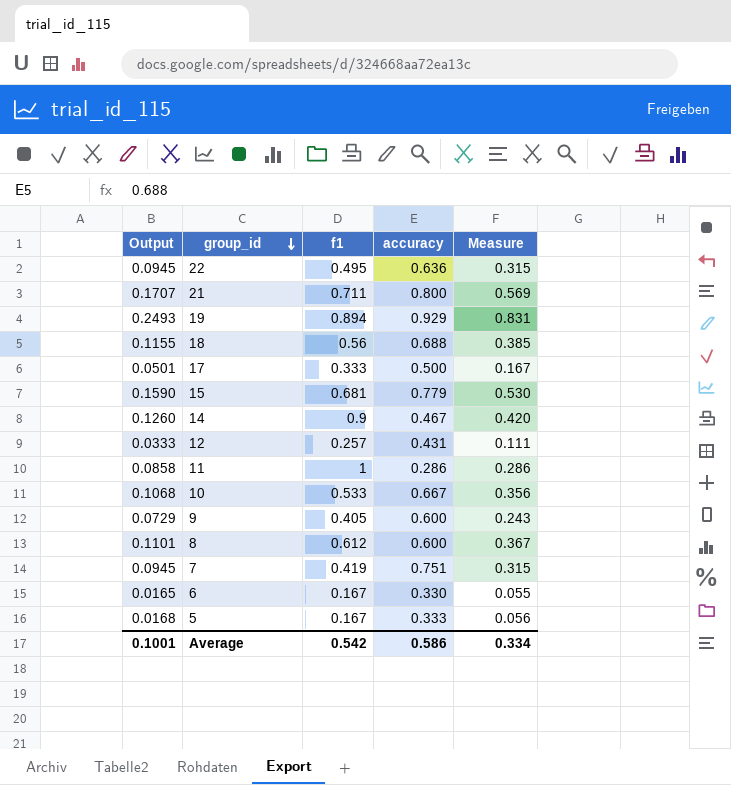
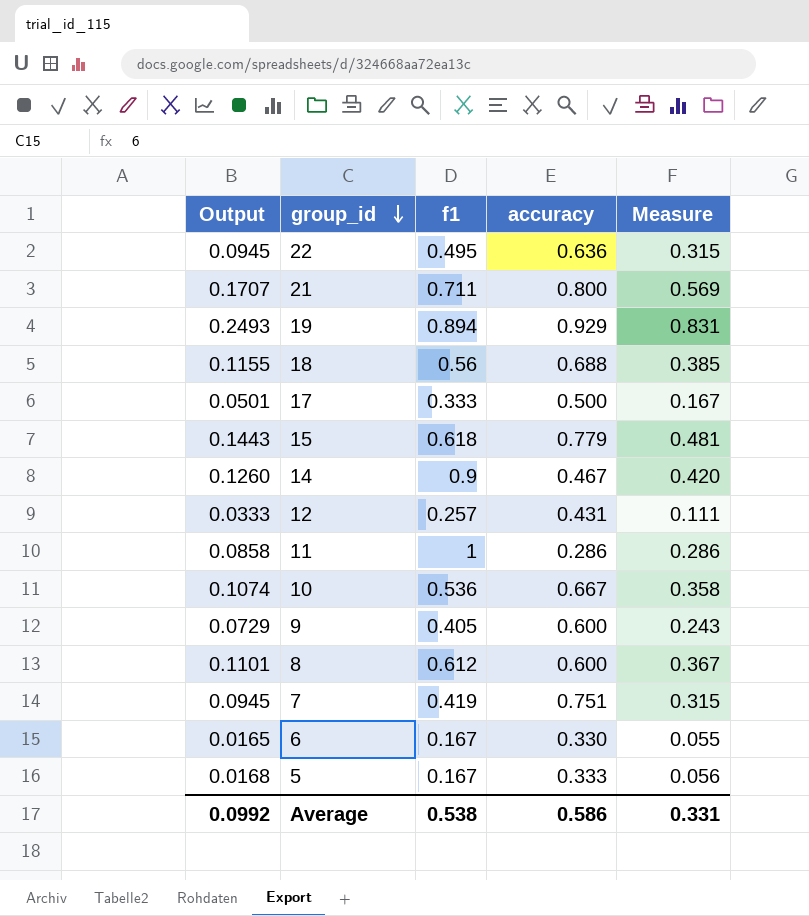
15 | Output: 0.1590 -> 0.1443
15 | f1: 0.681 -> 0.618
15 | Measure: 0.530 -> 0.481
10 | Output: 0.1068 -> 0.1074
10 | f1: 0.533 -> 0.536
10 | Measure: 0.356 -> 0.358
Average | Output: 0.1001 -> 0.0992
Average | f1: 0.542 -> 0.538
Average | Measure: 0.334 -> 0.331

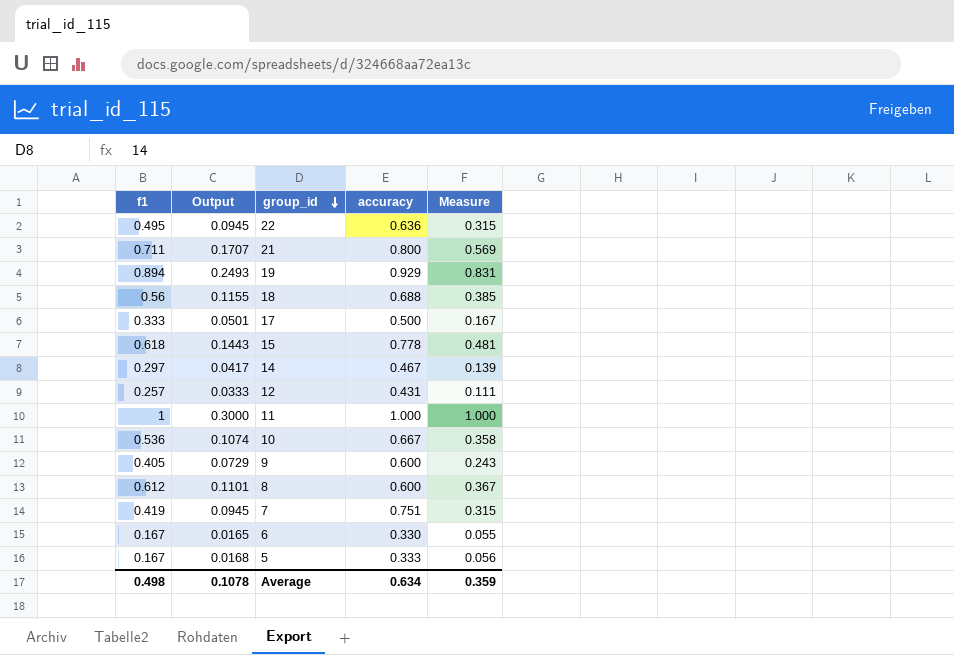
column f1 | position: 3 -> 1
15 | accuracy: 0.779 -> 0.778
14 | f1: 0.9 -> 0.297
14 | Output: 0.1260 -> 0.0417
14 | Measure: 0.420 -> 0.139
11 | Output: 0.0858 -> 0.3000
11 | accuracy: 0.286 -> 1.000
11 | Measure: 0.286 -> 1.000
Average | f1: 0.538 -> 0.498
Average | Output: 0.0992 -> 0.1078
Average | accuracy: 0.586 -> 0.634
Average | Measure: 0.331 -> 0.359

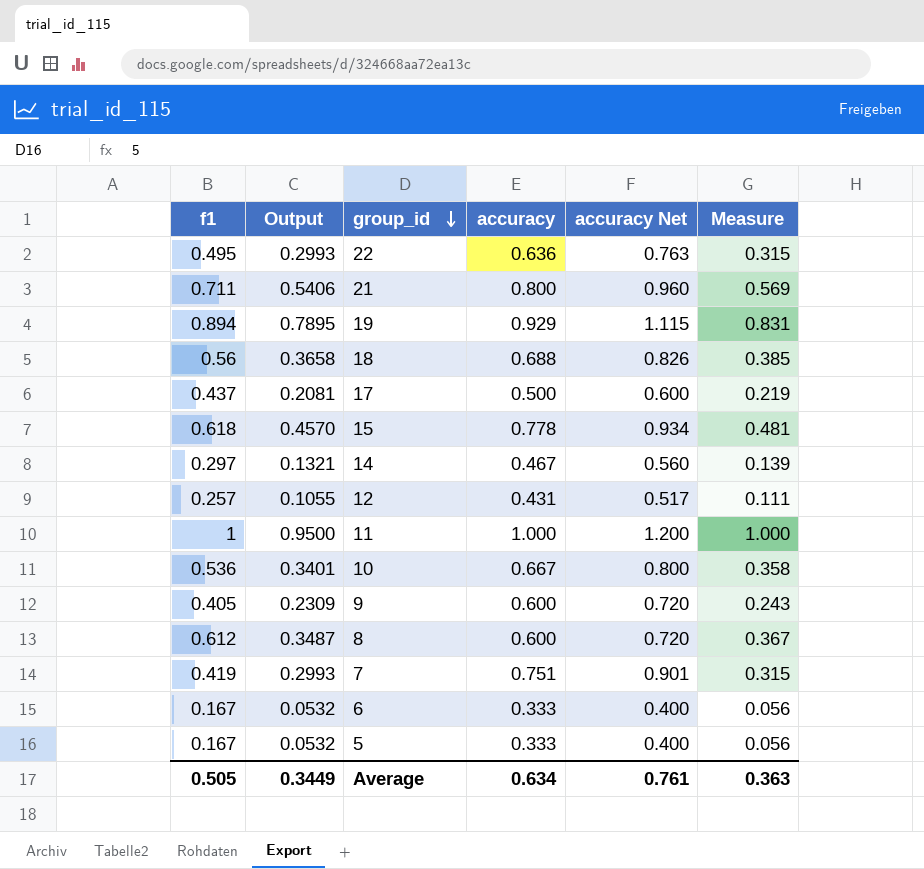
column Output | formula: [Measure] * 0.3 -> [Measure] * 0.95
column accuracy Net | formula: none -> [accuracy] * 1.2
17 | f1: 0.333 -> 0.437
17 | Measure: 0.167 -> 0.219
6 | accuracy: 0.330 -> 0.333
6 | Measure: 0.055 -> 0.056
Average | f1: 0.498 -> 0.505
Average | Output: 0.1078 -> 0.3449
Average | Measure: 0.359 -> 0.363

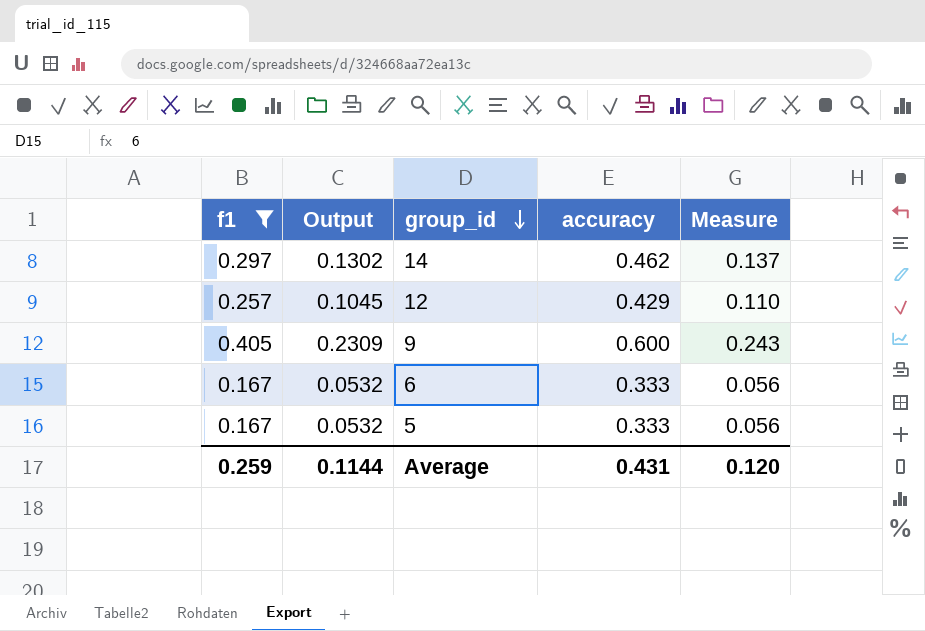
filter: none -> f1 <= 0.405
column accuracy Net | formula: [accuracy] * 1.2 -> none
14 | Output: 0.1321 -> 0.1302
14 | accuracy: 0.467 -> 0.462
14 | Measure: 0.139 -> 0.137
12 | Output: 0.1055 -> 0.1045
12 | accuracy: 0.431 -> 0.429
12 | Measure: 0.111 -> 0.110
Average | f1: 0.505 -> 0.259
Average | Output: 0.3449 -> 0.1144
Average | accuracy: 0.634 -> 0.431
Average | Measure: 0.363 -> 0.120

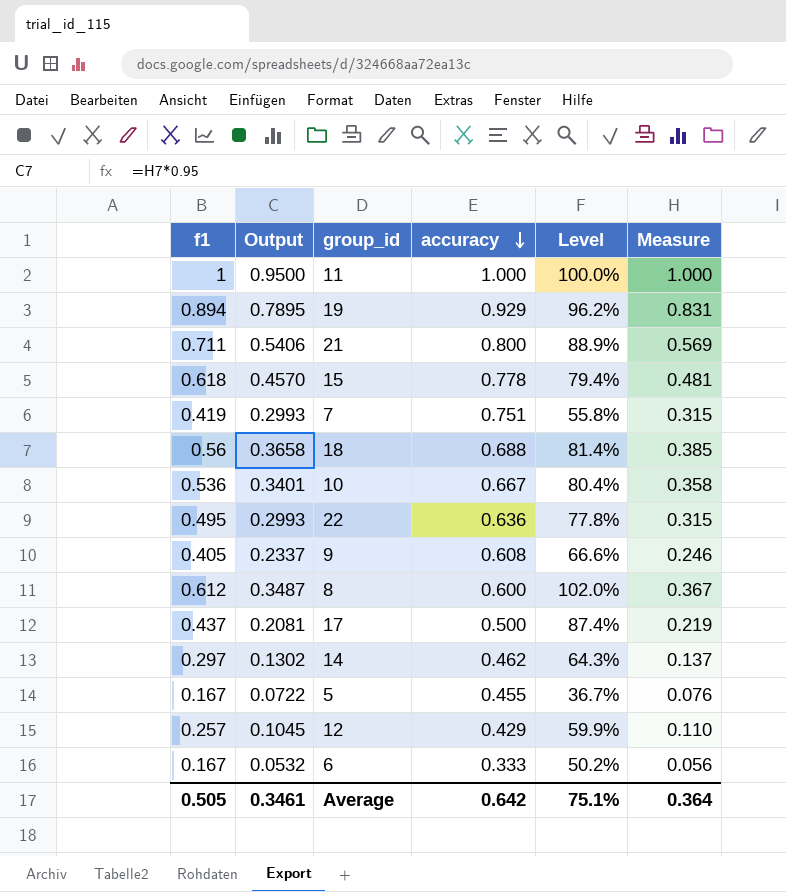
filter: f1 <= 0.405 -> none
row order: group_id descending -> accuracy descending
column Level | formula: none -> [f1] / [accuracy]
9 | Output: 0.2309 -> 0.2337
9 | accuracy: 0.600 -> 0.608
9 | Measure: 0.243 -> 0.246
5 | Output: 0.0532 -> 0.0722
5 | accuracy: 0.333 -> 0.455
5 | Measure: 0.056 -> 0.076
Average | f1: 0.259 -> 0.505
Average | Output: 0.1144 -> 0.3461
Average | accuracy: 0.431 -> 0.642
Average | Measure: 0.120 -> 0.364

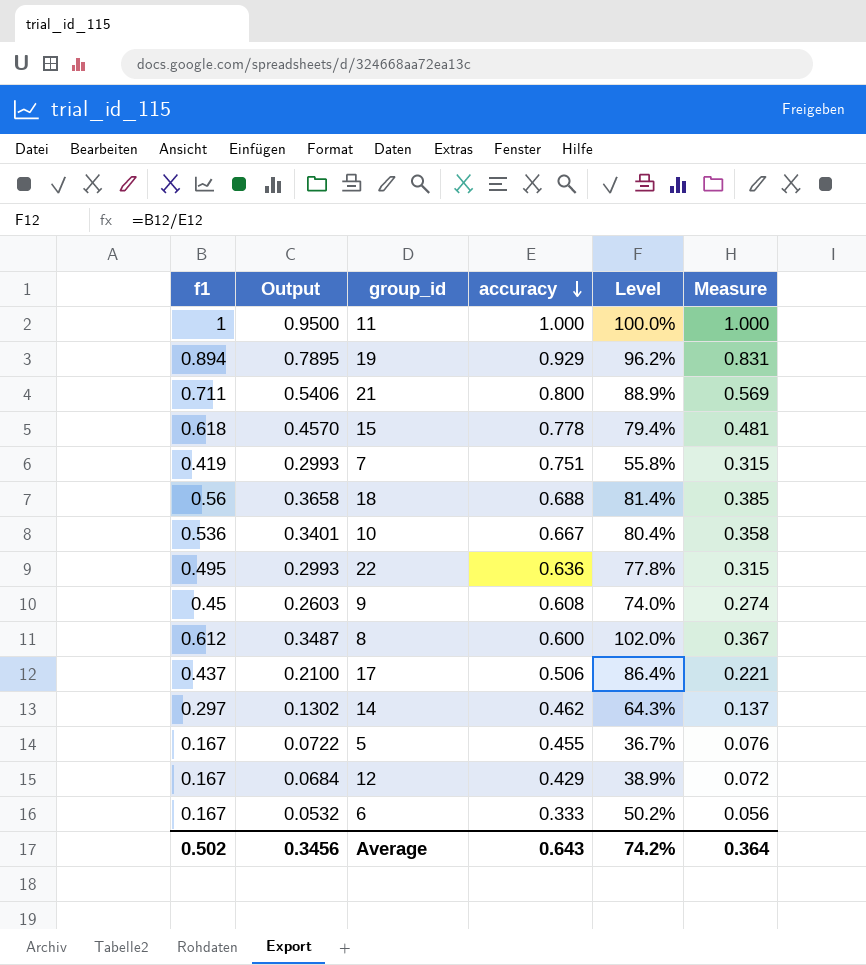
9 | f1: 0.405 -> 0.45
9 | Output: 0.2337 -> 0.2603
9 | Level: 66.6% -> 74.0%
9 | Measure: 0.246 -> 0.274
17 | Output: 0.2081 -> 0.2100
17 | accuracy: 0.500 -> 0.506
17 | Level: 87.4% -> 86.4%
17 | Measure: 0.219 -> 0.221
12 | f1: 0.257 -> 0.167
12 | Output: 0.1045 -> 0.0684
12 | Level: 59.9% -> 38.9%
12 | Measure: 0.110 -> 0.072
Average | f1: 0.505 -> 0.502
Average | Output: 0.3461 -> 0.3456
Average | accuracy: 0.642 -> 0.643
Average | Level: 75.1% -> 74.2%

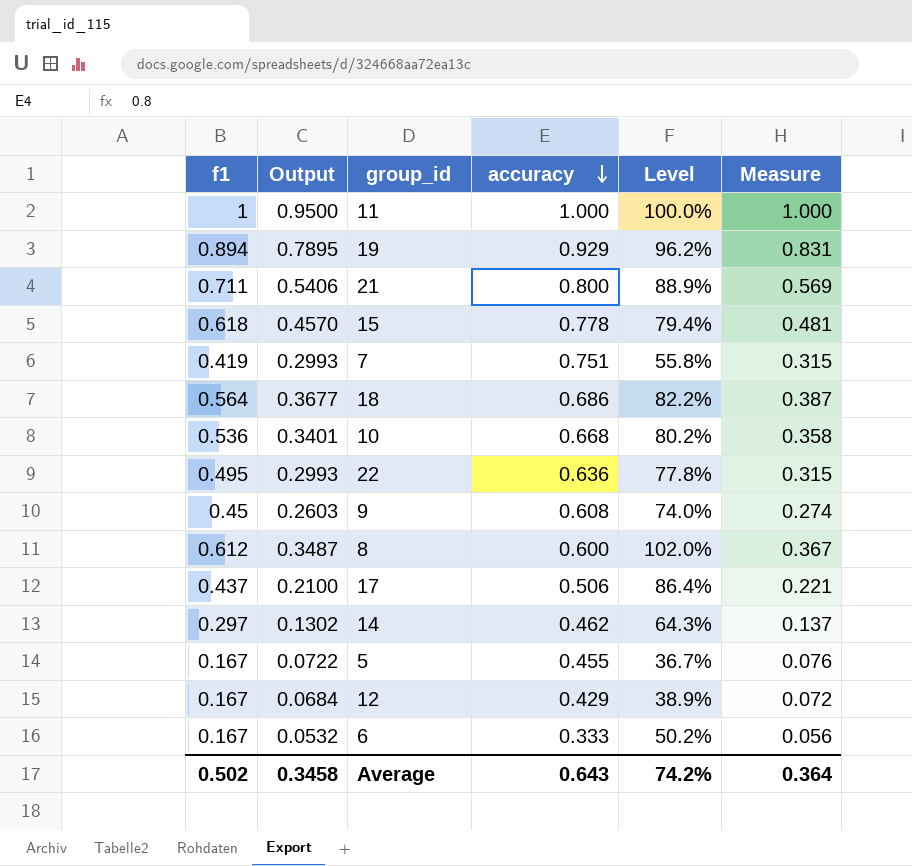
18 | f1: 0.56 -> 0.564
18 | Output: 0.3658 -> 0.3677
18 | accuracy: 0.688 -> 0.686
18 | Level: 81.4% -> 82.2%
18 | Measure: 0.385 -> 0.387
10 | accuracy: 0.667 -> 0.668
10 | Level: 80.4% -> 80.2%
Average | Output: 0.3456 -> 0.3458

